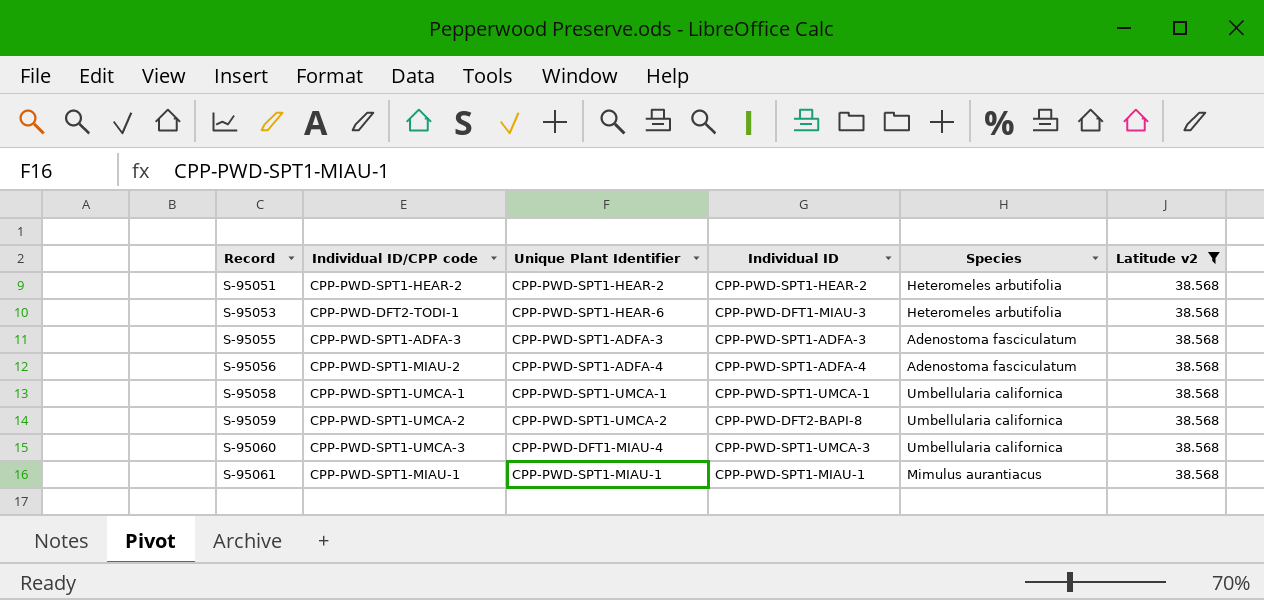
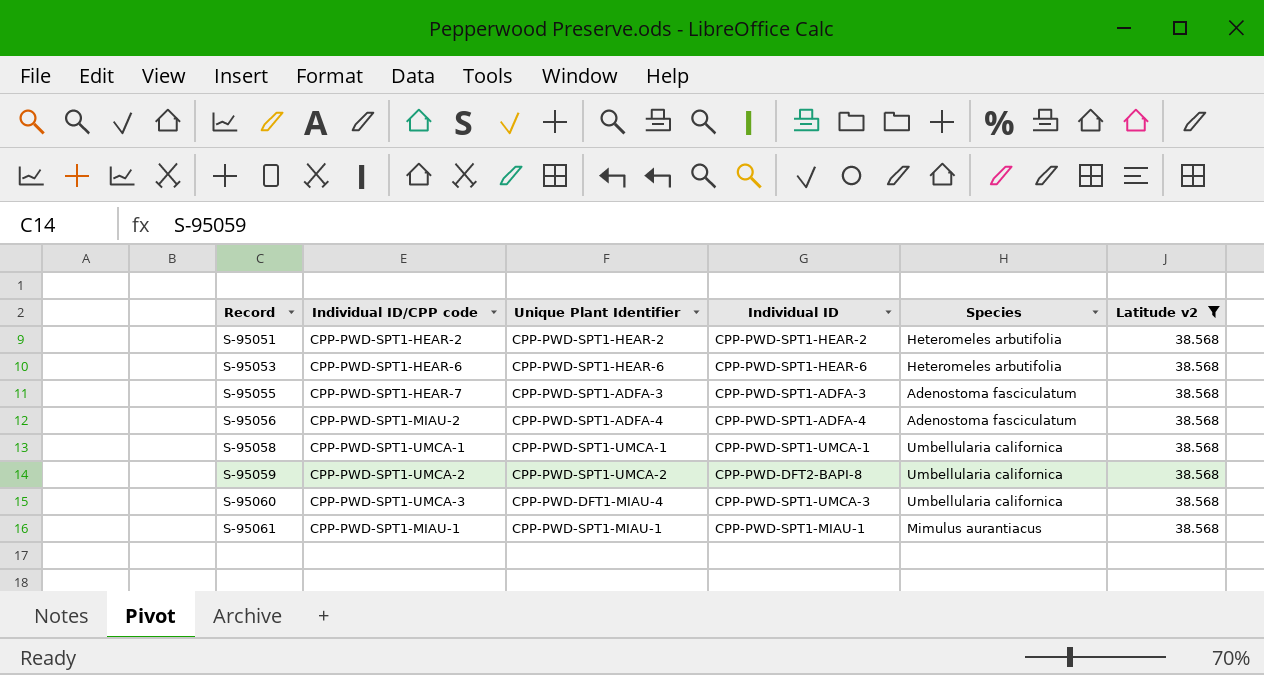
S-95053 | Individual ID/CPP code: CPP-PWD-DFT2-TODI-1 -> CPP-PWD-SPT1-HEAR-6
S-95053 | Individual ID: CPP-PWD-DFT1-MIAU-3 -> CPP-PWD-SPT1-HEAR-6
S-95055 | Individual ID/CPP code: CPP-PWD-SPT1-ADFA-3 -> CPP-PWD-SPT1-HEAR-7

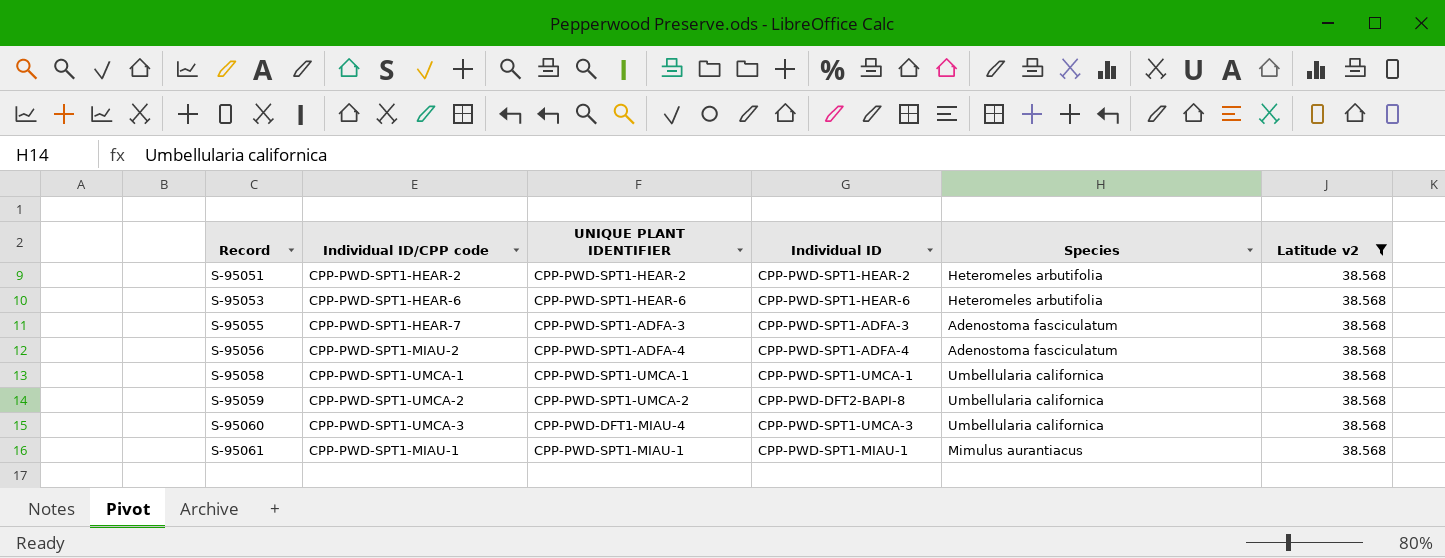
column name: Unique Plant Identifier -> UNIQUE PLANT IDENTIFIER

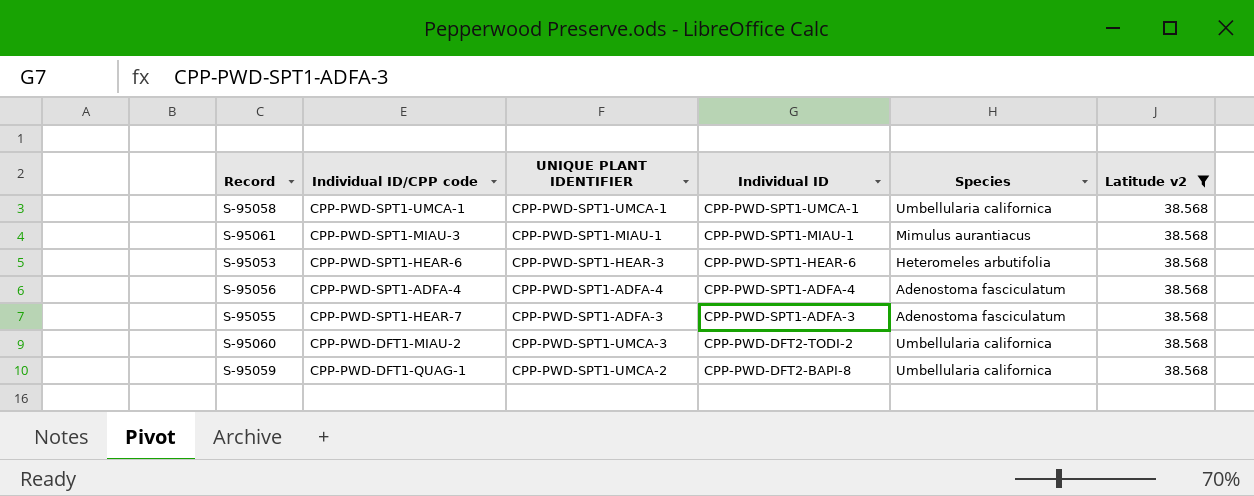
row order: Record ascending -> Individual ID descending
row S-95051: CPP-PWD-SPT1-HEAR-2 | CPP-PWD-SPT1-HEAR-2 | CPP-PWD-SPT1-HEAR-2 | Heteromeles arbutifolia | 38.568 -> none
S-95061 | Individual ID/CPP code: CPP-PWD-SPT1-MIAU-1 -> CPP-PWD-SPT1-MIAU-3
S-95053 | UNIQUE PLANT IDENTIFIER: CPP-PWD-SPT1-HEAR-6 -> CPP-PWD-SPT1-HEAR-3
S-95056 | Individual ID/CPP code: CPP-PWD-SPT1-MIAU-2 -> CPP-PWD-SPT1-ADFA-4
S-95060 | Individual ID/CPP code: CPP-PWD-SPT1-UMCA-3 -> CPP-PWD-DFT1-MIAU-2
S-95060 | UNIQUE PLANT IDENTIFIER: CPP-PWD-DFT1-MIAU-4 -> CPP-PWD-SPT1-UMCA-3
S-95060 | Individual ID: CPP-PWD-SPT1-UMCA-3 -> CPP-PWD-DFT2-TODI-2
S-95059 | Individual ID/CPP code: CPP-PWD-SPT1-UMCA-2 -> CPP-PWD-DFT1-QUAG-1

